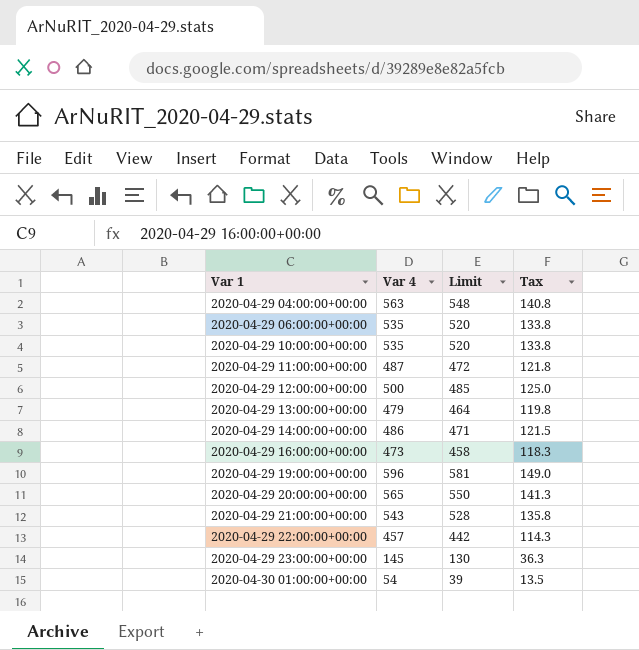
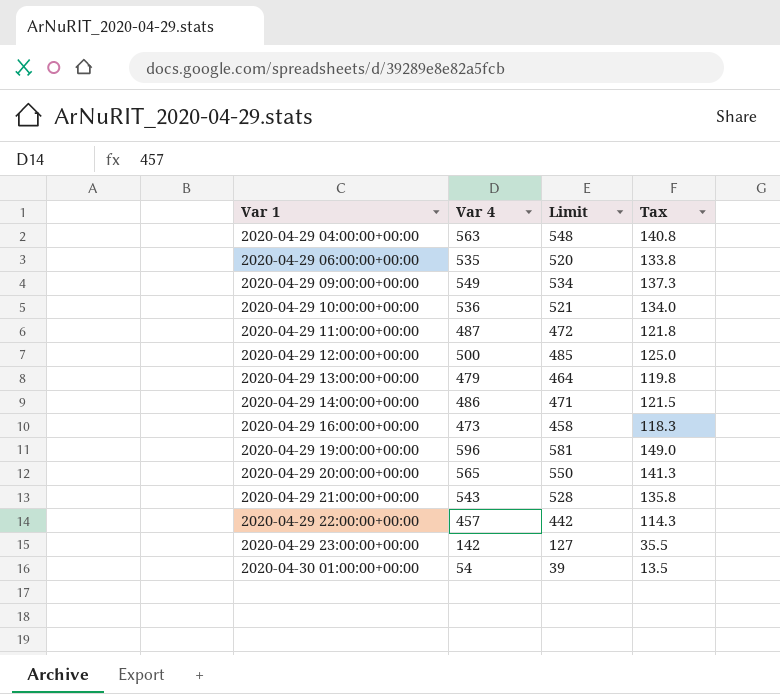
row 2020-04-29 09:00:00+00:00: none -> 549 | 534 | 137.3
2020-04-29 10:00:00+00:00 | Var 4: 535 -> 536
2020-04-29 10:00:00+00:00 | Limit: 520 -> 521
2020-04-29 10:00:00+00:00 | Tax: 133.8 -> 134.0
2020-04-29 23:00:00+00:00 | Var 4: 145 -> 142
2020-04-29 23:00:00+00:00 | Limit: 130 -> 127
2020-04-29 23:00:00+00:00 | Tax: 36.3 -> 35.5

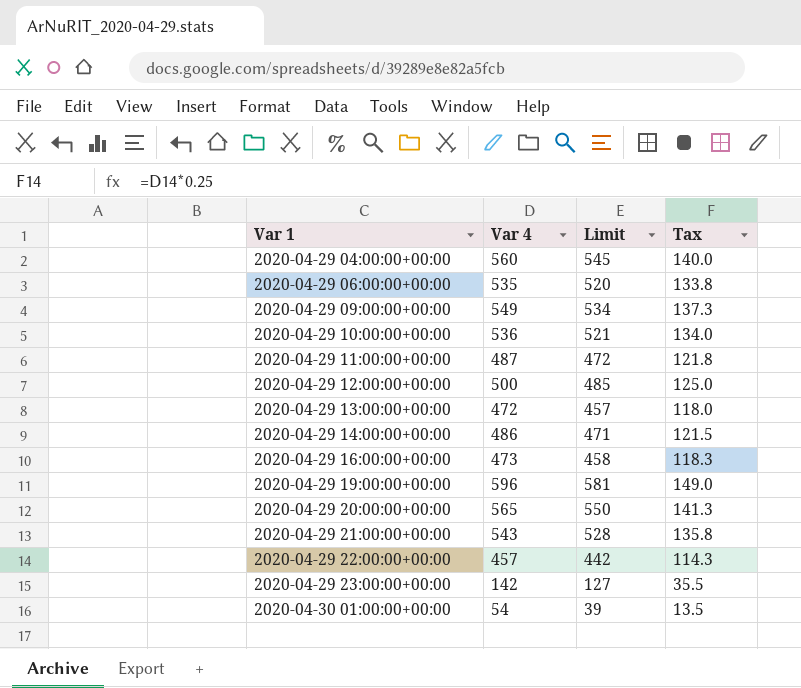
2020-04-29 04:00:00+00:00 | Var 4: 563 -> 560
2020-04-29 04:00:00+00:00 | Limit: 548 -> 545
2020-04-29 04:00:00+00:00 | Tax: 140.8 -> 140.0
2020-04-29 13:00:00+00:00 | Var 4: 479 -> 472
2020-04-29 13:00:00+00:00 | Limit: 464 -> 457
2020-04-29 13:00:00+00:00 | Tax: 119.8 -> 118.0

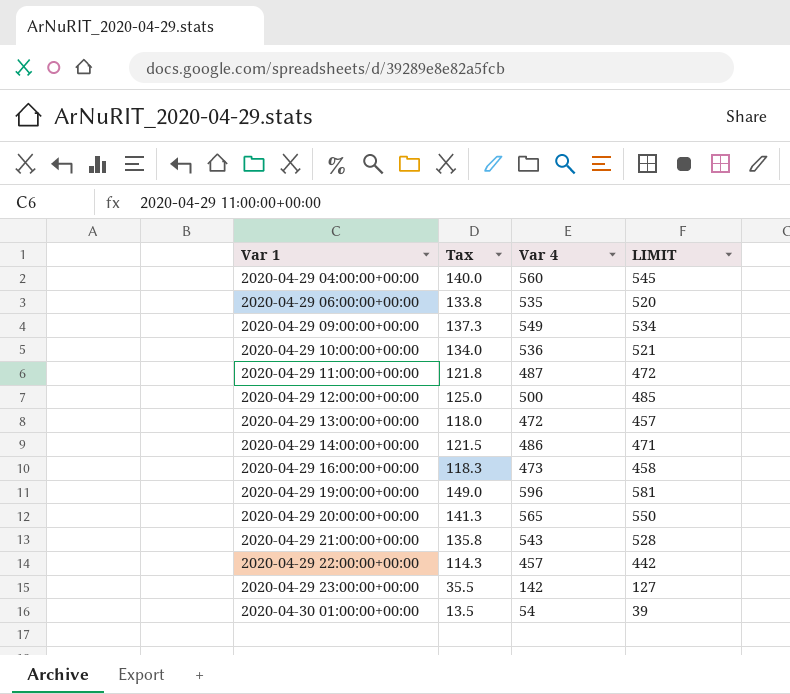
column Tax | position: 4 -> 2
column name: Limit -> LIMIT

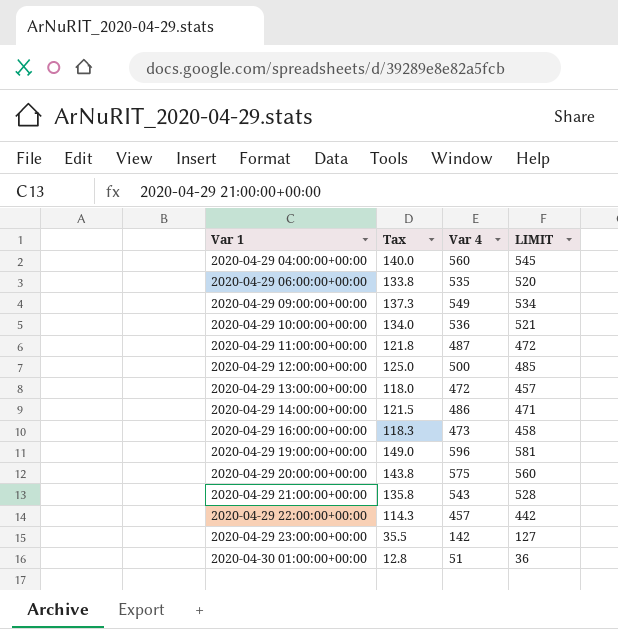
2020-04-29 20:00:00+00:00 | Tax: 141.3 -> 143.8
2020-04-29 20:00:00+00:00 | Var 4: 565 -> 575
2020-04-29 20:00:00+00:00 | LIMIT: 550 -> 560
2020-04-30 01:00:00+00:00 | Tax: 13.5 -> 12.8
2020-04-30 01:00:00+00:00 | Var 4: 54 -> 51
2020-04-30 01:00:00+00:00 | LIMIT: 39 -> 36

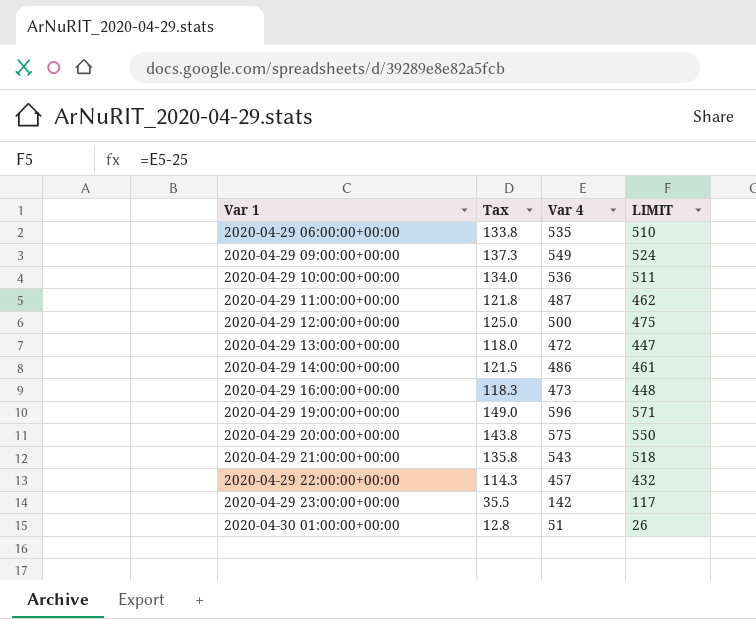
column LIMIT | formula: [Var 4] - 15 -> [Var 4] - 25
row 2020-04-29 04:00:00+00:00: 140.0 | 560 | 545 -> none

